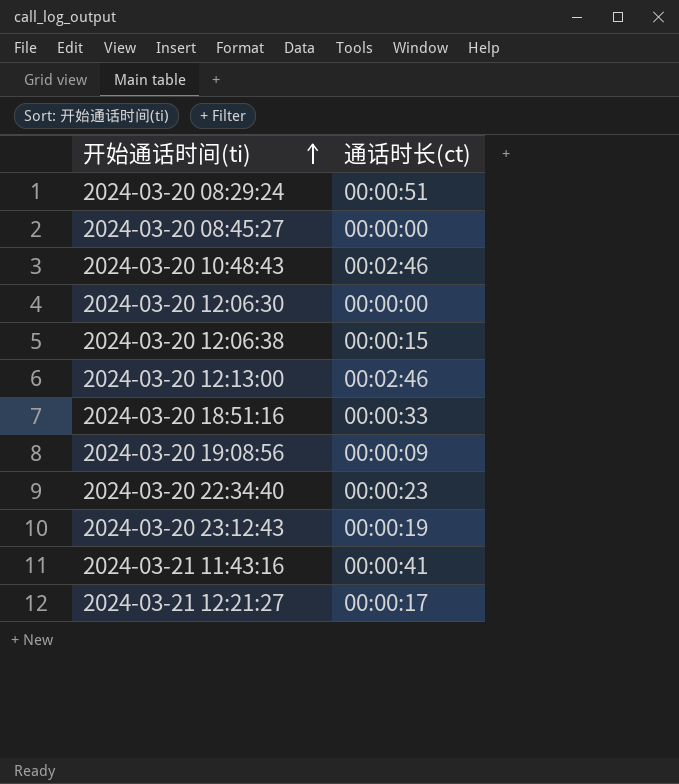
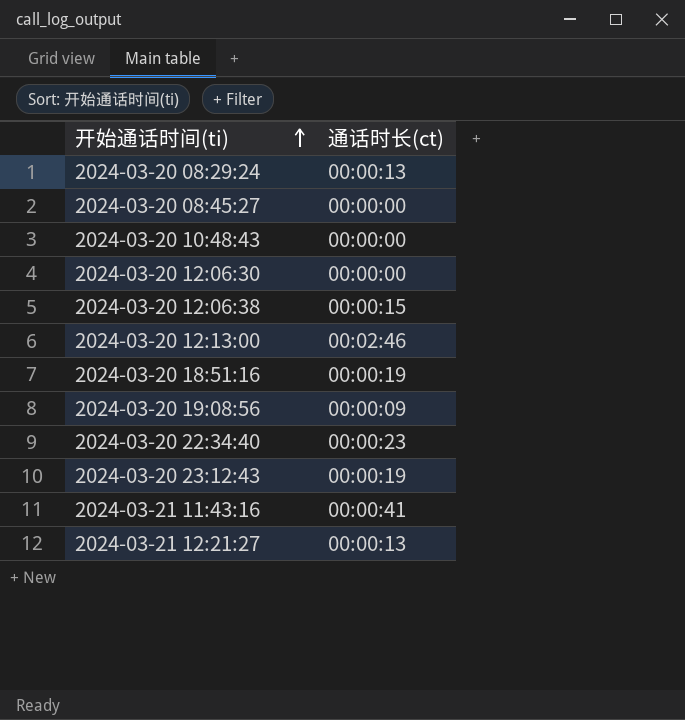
2024-03-20 08:29:24 | 通话时长(ct): 00:00:51 -> 00:00:13
2024-03-20 10:48:43 | 通话时长(ct): 00:02:46 -> 00:00:00
2024-03-20 18:51:16 | 通话时长(ct): 00:00:33 -> 00:00:19
2024-03-21 12:21:27 | 通话时长(ct): 00:00:17 -> 00:00:13

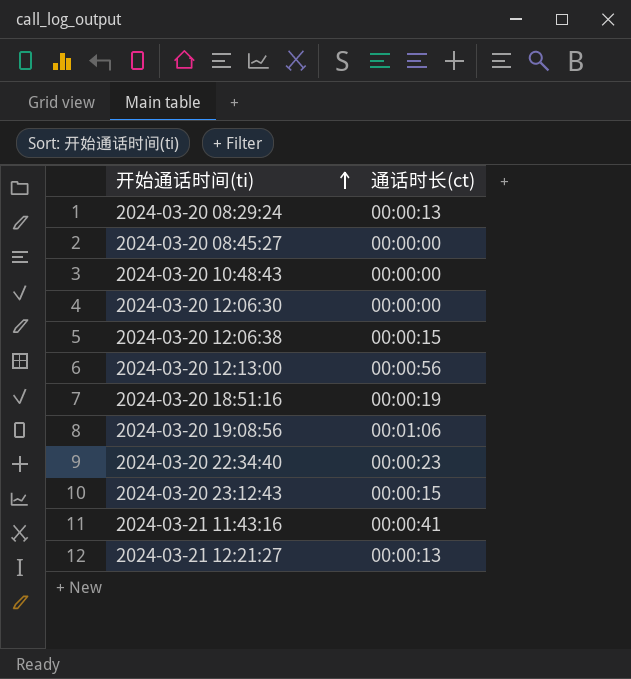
2024-03-20 12:13:00 | 通话时长(ct): 00:02:46 -> 00:00:56
2024-03-20 19:08:56 | 通话时长(ct): 00:00:09 -> 00:01:06
2024-03-20 23:12:43 | 通话时长(ct): 00:00:19 -> 00:00:15

